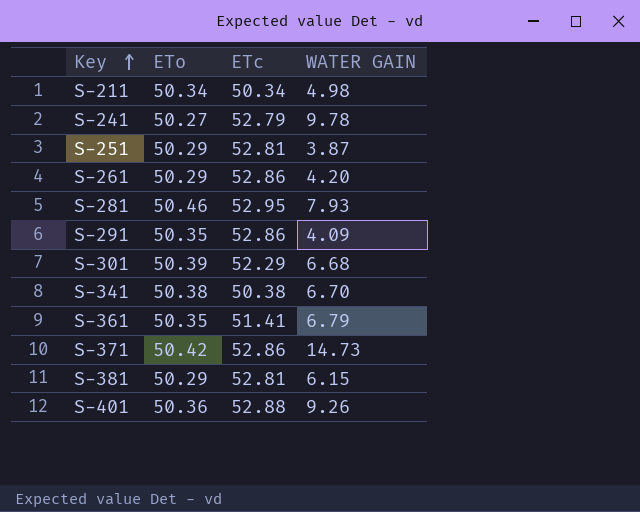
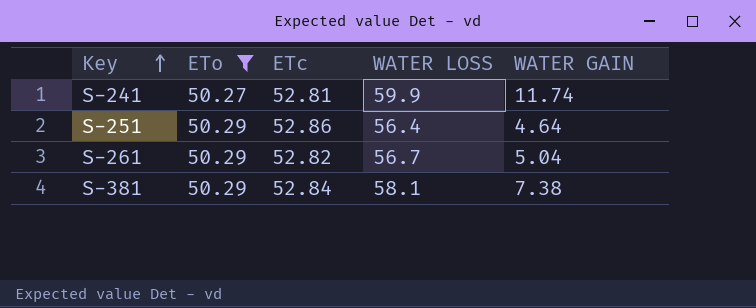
filter: none -> ETo <= 50.29
column WATER LOSS | position: none -> 4
S-241 | ETc: 52.79 -> 52.81
S-241 | WATER GAIN: 9.78 -> 11.74
S-251 | ETc: 52.81 -> 52.86
S-251 | WATER GAIN: 3.87 -> 4.64
S-261 | ETc: 52.86 -> 52.82
S-261 | WATER GAIN: 4.20 -> 5.04
S-381 | ETc: 52.81 -> 52.84
S-381 | WATER GAIN: 6.15 -> 7.38

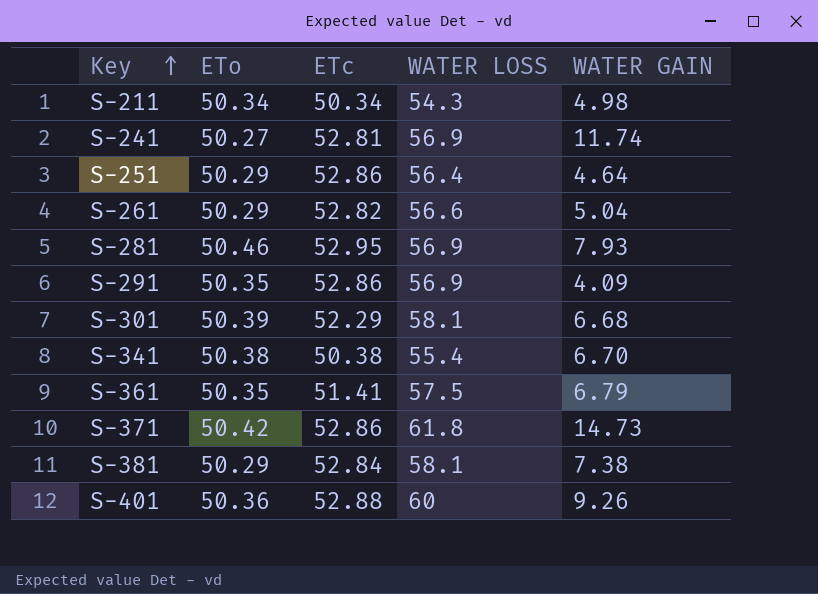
filter: ETo <= 50.29 -> none
S-241 | WATER LOSS: 59.9 -> 56.9
S-261 | WATER LOSS: 56.7 -> 56.6

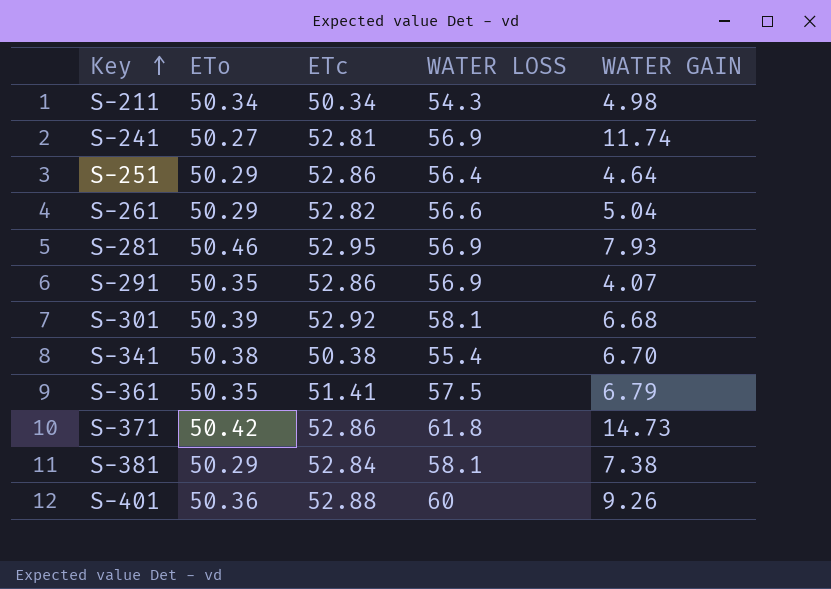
S-291 | WATER GAIN: 4.09 -> 4.07
S-301 | ETc: 52.29 -> 52.92

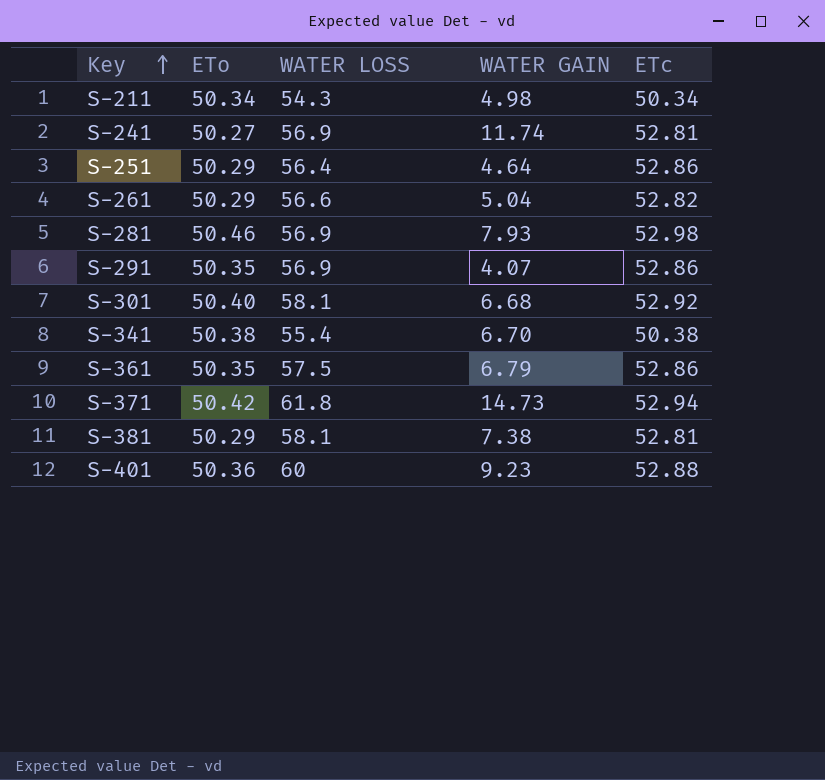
column ETc | position: 3 -> 5
S-281 | ETc: 52.95 -> 52.98
S-301 | ETo: 50.39 -> 50.40
S-361 | ETc: 51.41 -> 52.86
S-371 | ETc: 52.86 -> 52.94
S-381 | ETc: 52.84 -> 52.81
S-401 | WATER GAIN: 9.26 -> 9.23

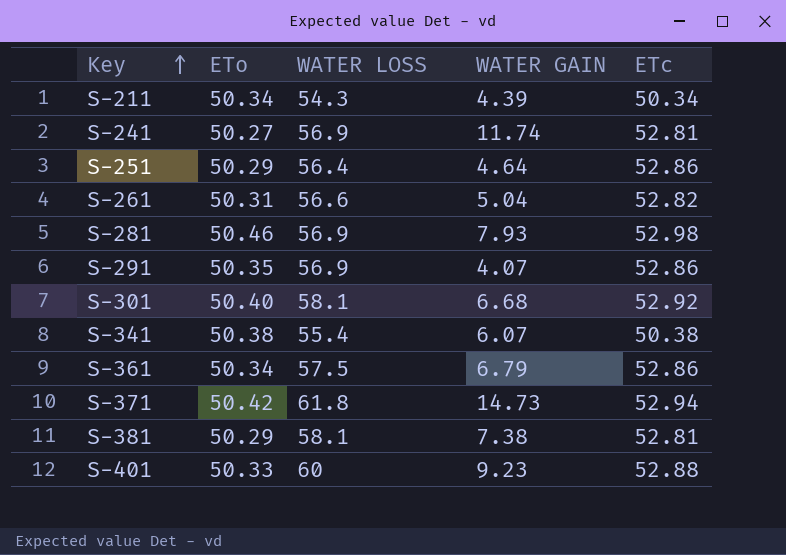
S-211 | WATER GAIN: 4.98 -> 4.39
S-261 | ETo: 50.29 -> 50.31
S-341 | WATER GAIN: 6.70 -> 6.07
S-361 | ETo: 50.35 -> 50.34
S-401 | ETo: 50.36 -> 50.33

